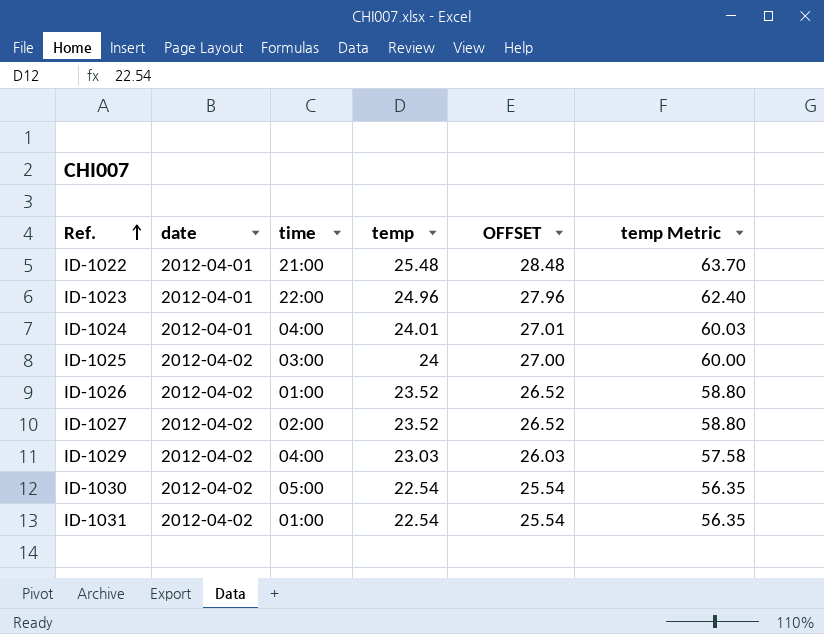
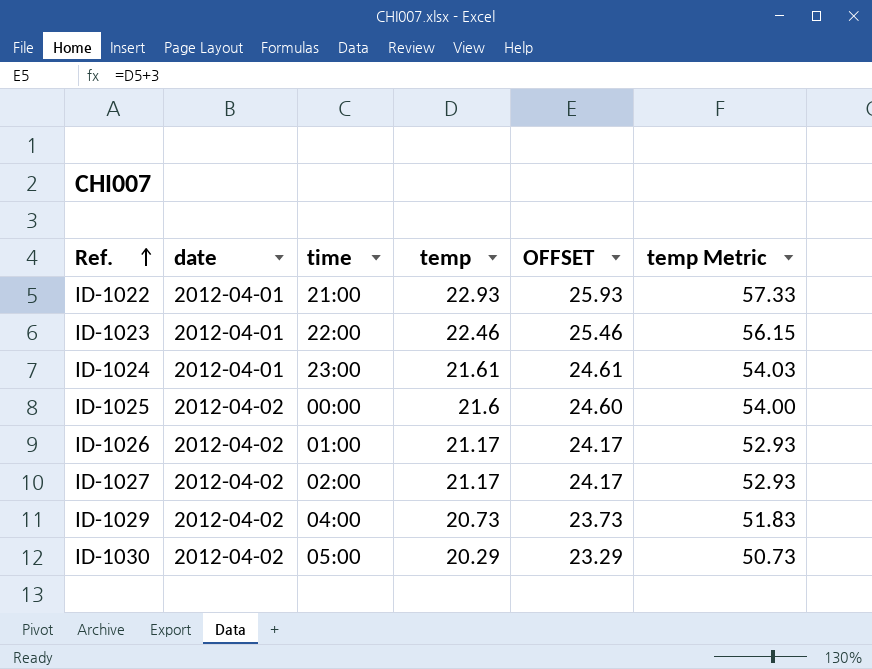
row ID-1031: 2012-04-02 | 01:00 | 22.54 | 25.54 | 56.35 -> none
ID-1022 | temp: 25.48 -> 22.93
ID-1022 | OFFSET: 28.48 -> 25.93
ID-1022 | temp Metric: 63.70 -> 57.33
ID-1023 | temp: 24.96 -> 22.46
ID-1023 | OFFSET: 27.96 -> 25.46
ID-1023 | temp Metric: 62.40 -> 56.15
ID-1024 | time: 04:00 -> 23:00
ID-1024 | temp: 24.01 -> 21.61
ID-1024 | OFFSET: 27.01 -> 24.61
ID-1024 | temp Metric: 60.03 -> 54.03
ID-1025 | time: 03:00 -> 00:00
ID-1025 | temp: 24 -> 21.6
ID-1025 | OFFSET: 27.00 -> 24.60
ID-1025 | temp Metric: 60.00 -> 54.00
ID-1026 | temp: 23.52 -> 21.17
ID-1026 | OFFSET: 26.52 -> 24.17
ID-1026 | temp Metric: 58.80 -> 52.93
ID-1027 | temp: 23.52 -> 21.17
ID-1027 | OFFSET: 26.52 -> 24.17
ID-1027 | temp Metric: 58.80 -> 52.93
ID-1029 | temp: 23.03 -> 20.73
ID-1029 | OFFSET: 26.03 -> 23.73
ID-1029 | temp Metric: 57.58 -> 51.83
ID-1030 | temp: 22.54 -> 20.29
ID-1030 | OFFSET: 25.54 -> 23.29
ID-1030 | temp Metric: 56.35 -> 50.73

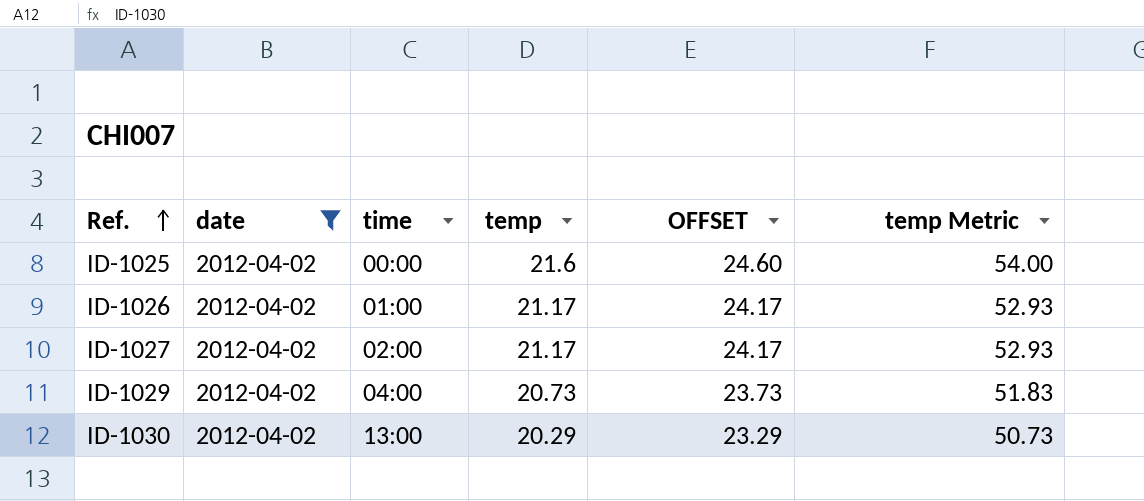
filter: none -> date = 2012-04-02
ID-1030 | time: 05:00 -> 13:00

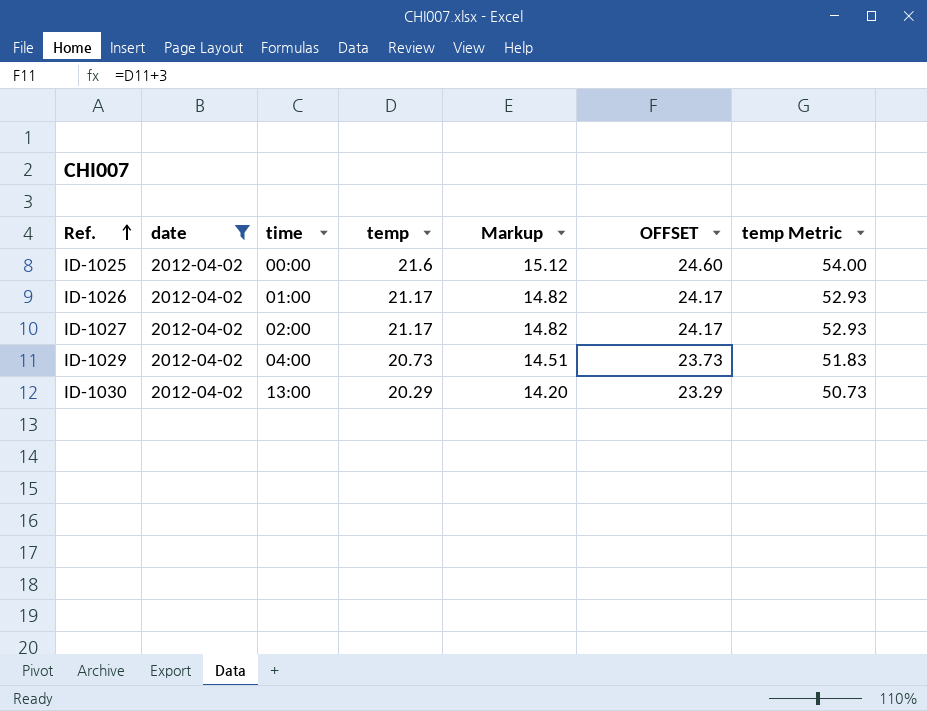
column Markup | formula: none -> [temp] * 0.7

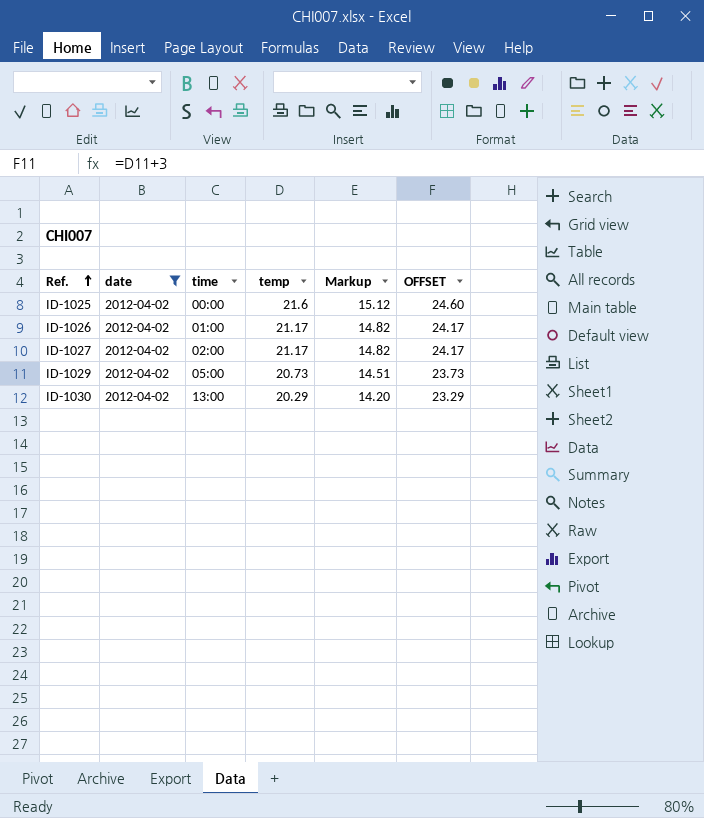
column temp Metric | formula: [temp] * 2.5 -> none
ID-1029 | time: 04:00 -> 05:00

